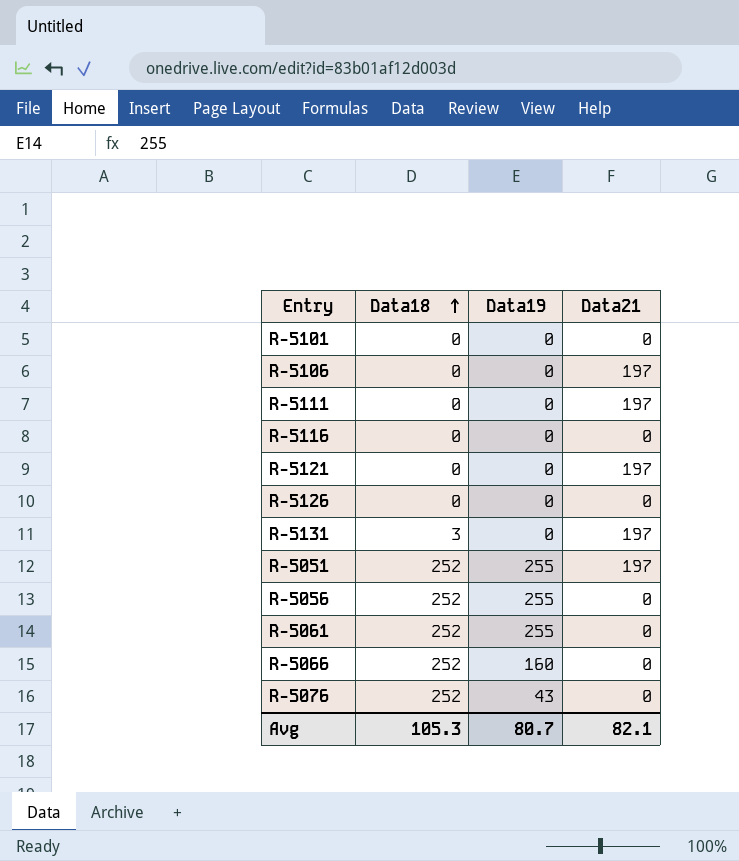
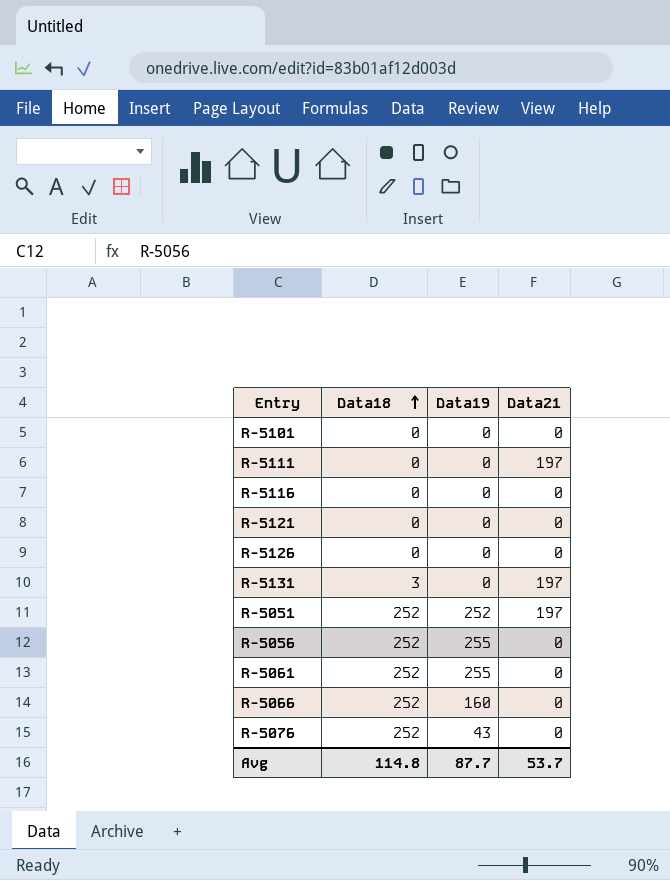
row R-5106: 0 | 0 | 197 -> none
R-5121 | Data21: 197 -> 0
R-5051 | Data19: 255 -> 252
Avg | Data18: 105.3 -> 114.8
Avg | Data19: 80.7 -> 87.7
Avg | Data21: 82.1 -> 53.7

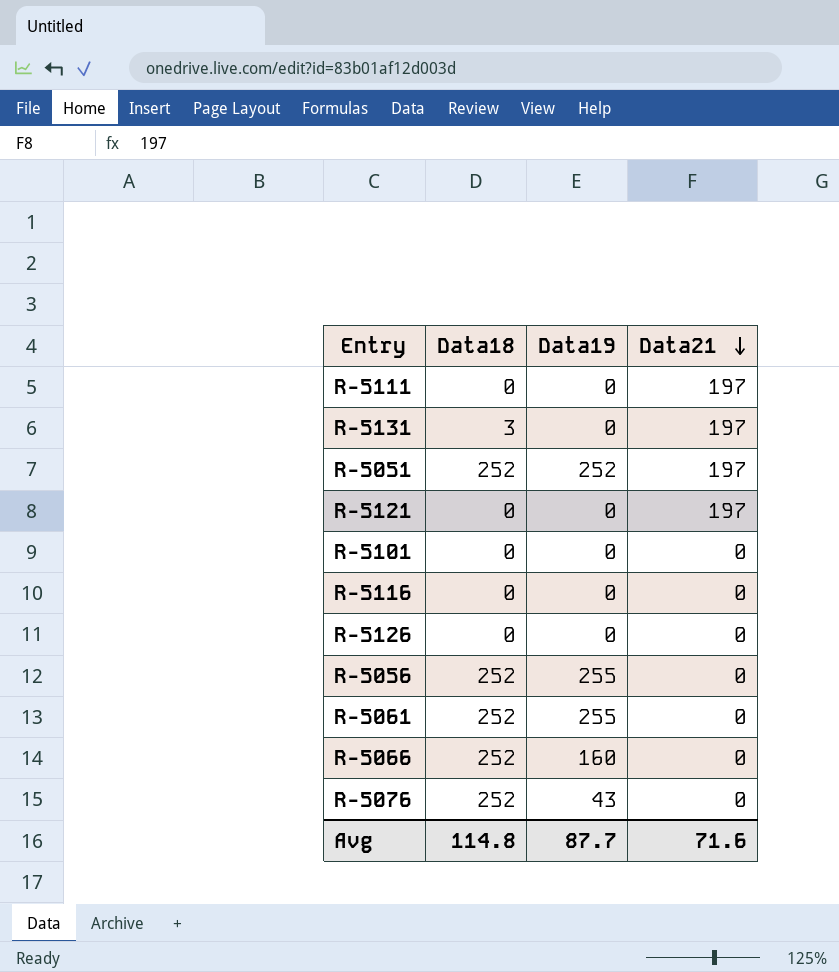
row order: Data18 ascending -> Data21 descending
R-5121 | Data21: 0 -> 197
Avg | Data21: 53.7 -> 71.6

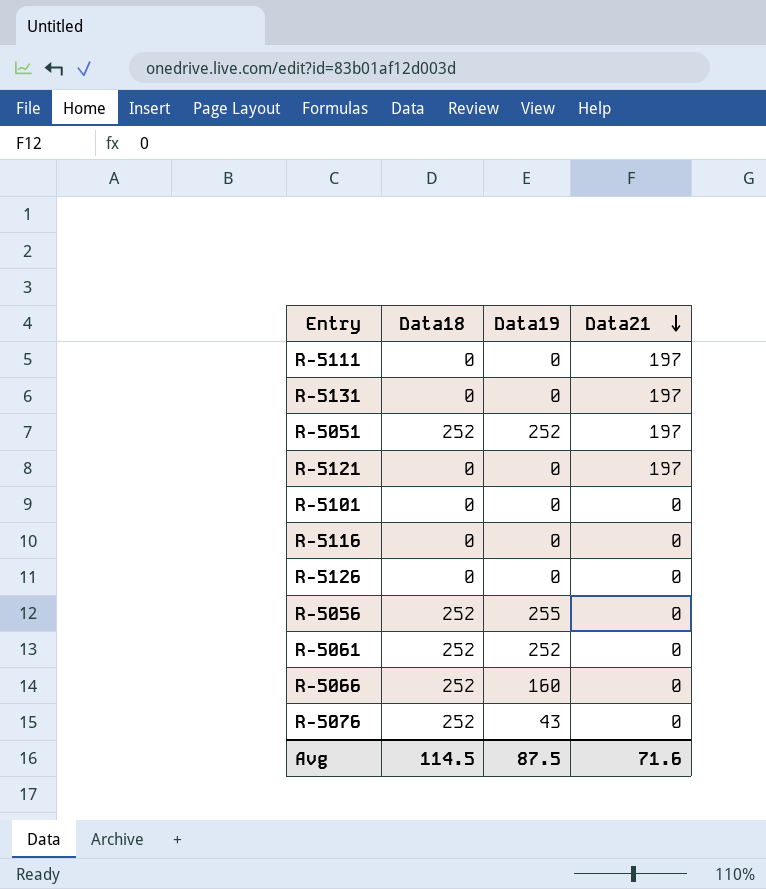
R-5131 | Data18: 3 -> 0
R-5061 | Data19: 255 -> 252
Avg | Data18: 114.8 -> 114.5
Avg | Data19: 87.7 -> 87.5

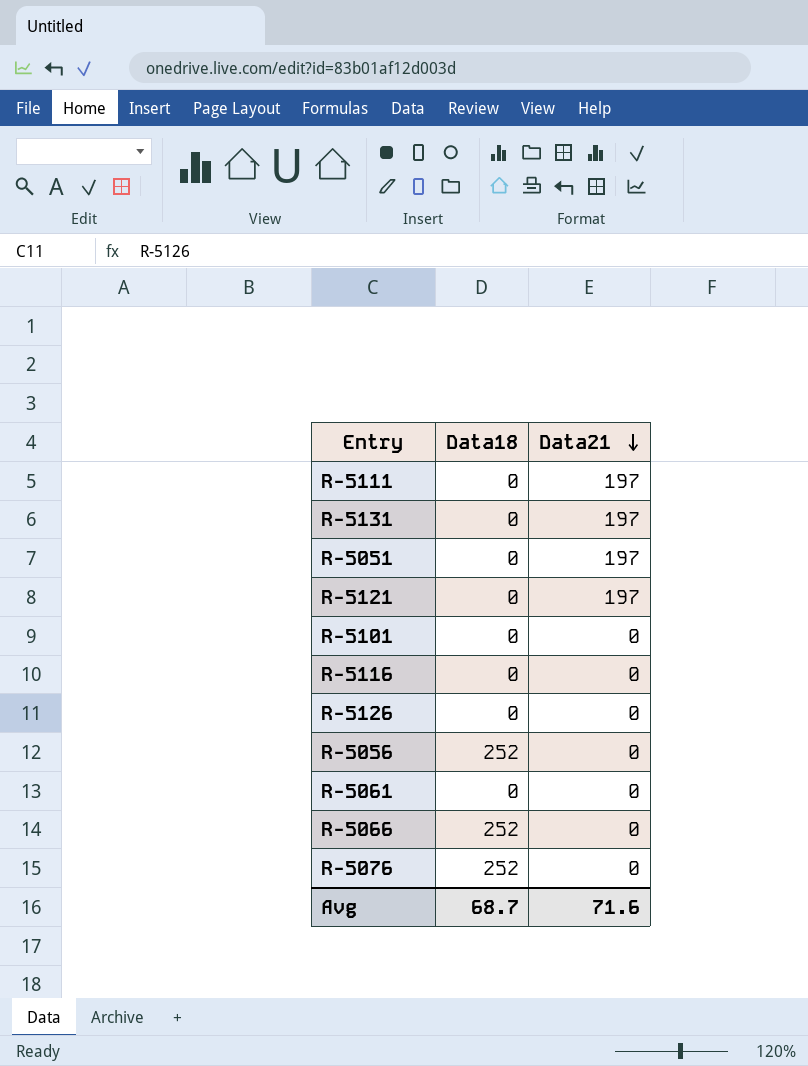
column Data19 | position: 3 -> none
R-5051 | Data18: 252 -> 0
R-5061 | Data18: 252 -> 0
Avg | Data18: 114.5 -> 68.7

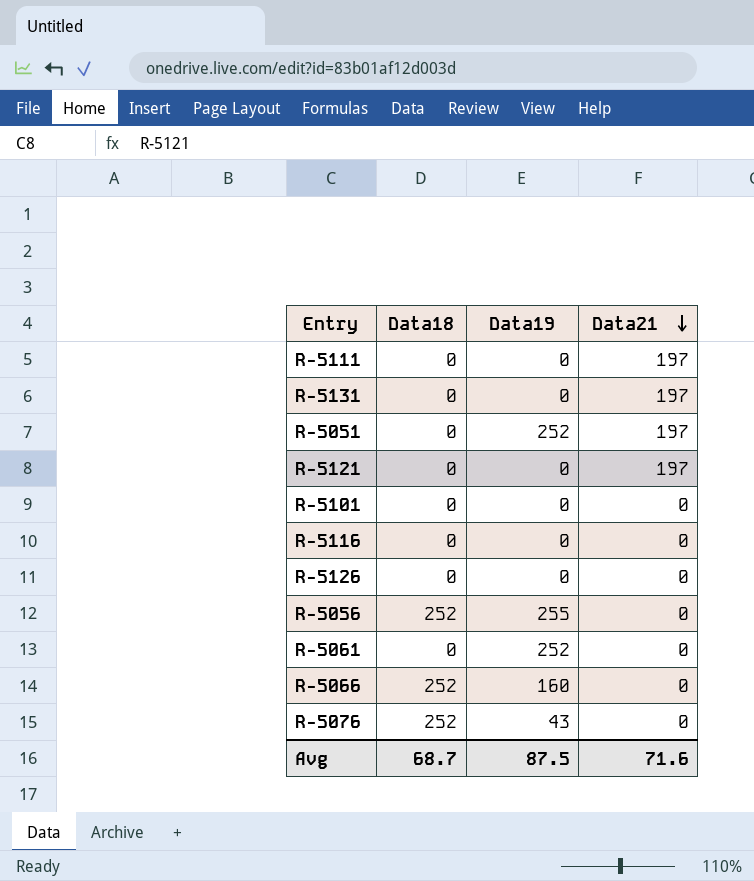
column Data19 | position: none -> 3

